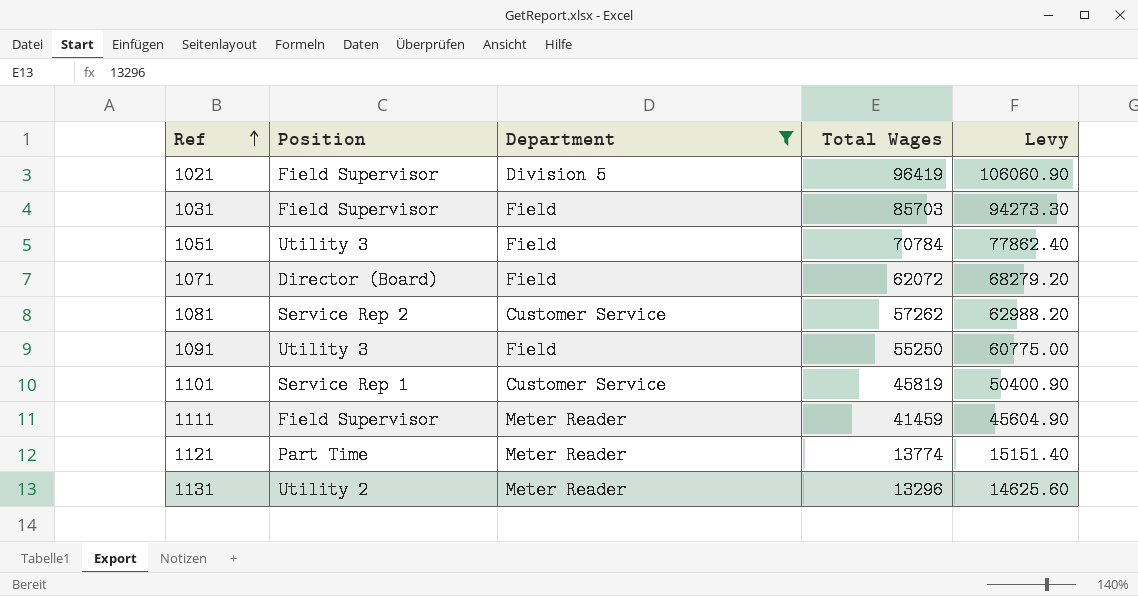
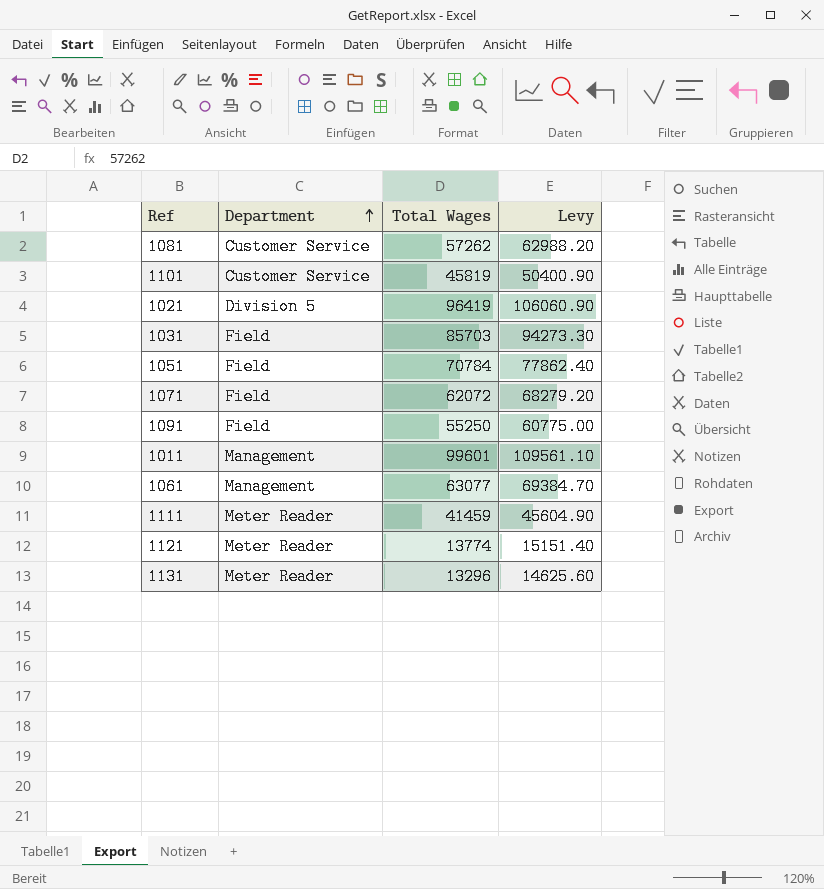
filter: Department != Management -> none
row order: Ref ascending -> Department ascending
column Position | position: 2 -> none

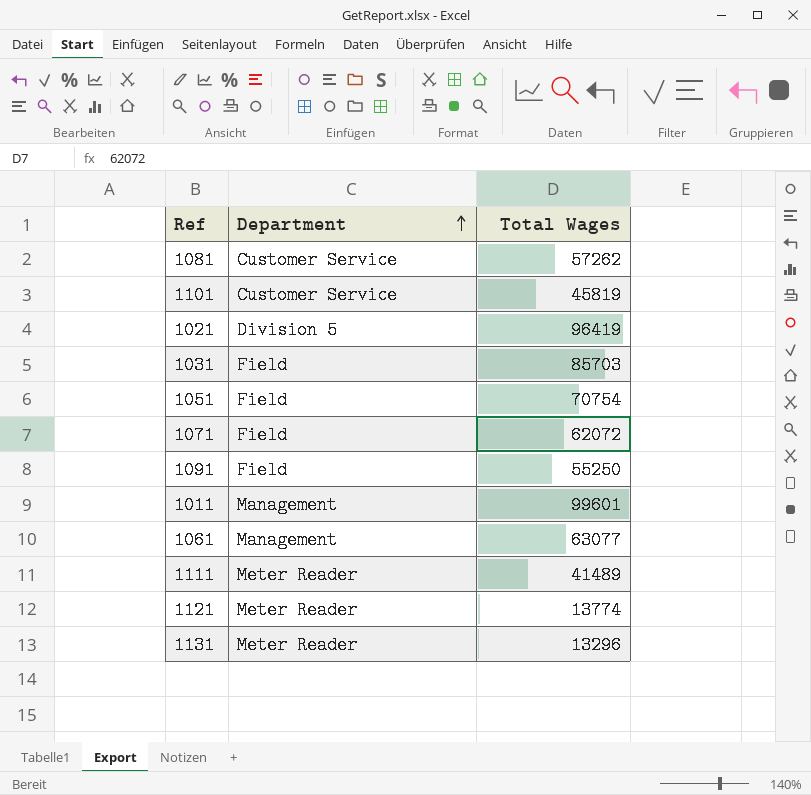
column Levy | formula: [Total Wages] * 1.1 -> none
1051 | Total Wages: 70784 -> 70754
1111 | Total Wages: 41459 -> 41489

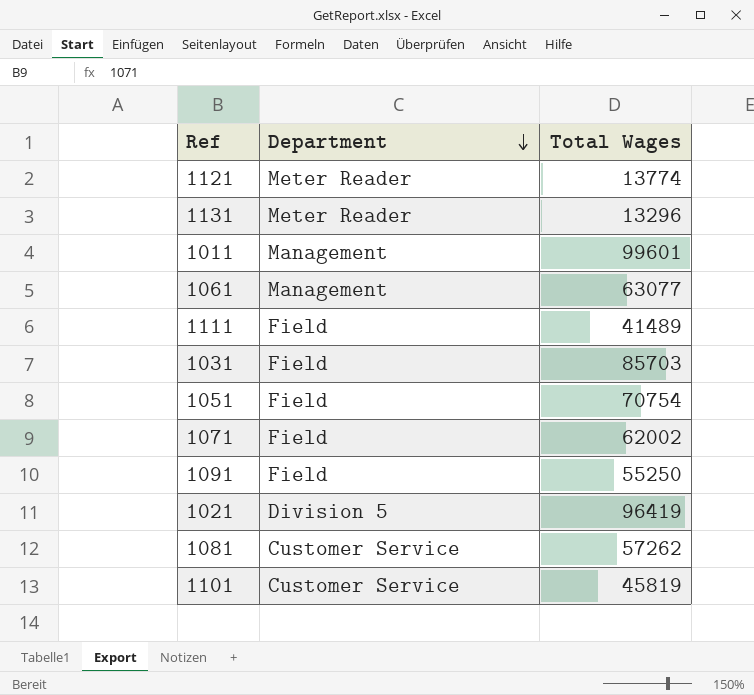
row order: Department ascending -> Department descending
1111 | Department: Meter Reader -> Field
1071 | Total Wages: 62072 -> 62002

